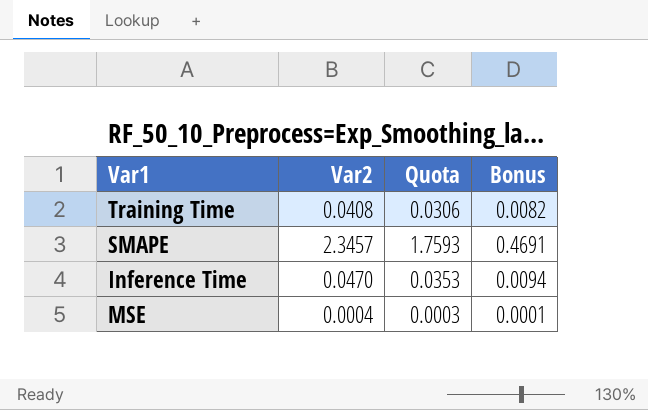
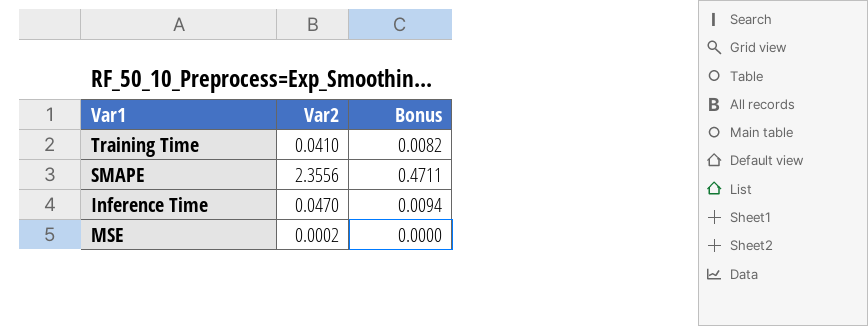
column Quota | formula: [Var2] * 0.75 -> none
Training Time | Var2: 0.0408 -> 0.0410
SMAPE | Var2: 2.3457 -> 2.3556
SMAPE | Bonus: 0.4691 -> 0.4711
MSE | Var2: 0.0004 -> 0.0002
MSE | Bonus: 0.0001 -> 0.0000

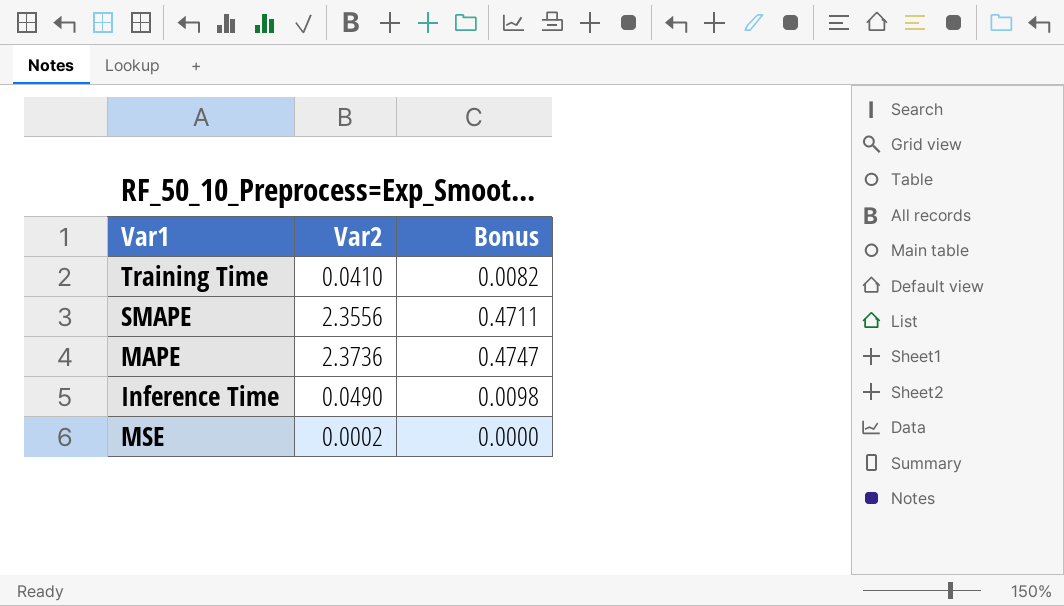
row MAPE: none -> 2.3736 | 0.4747
Inference Time | Var2: 0.0470 -> 0.0490
Inference Time | Bonus: 0.0094 -> 0.0098

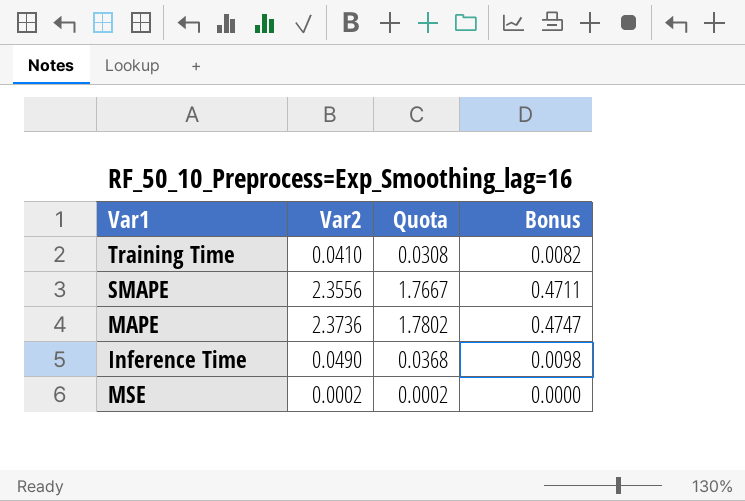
column Quota | formula: none -> [Var2] * 0.75

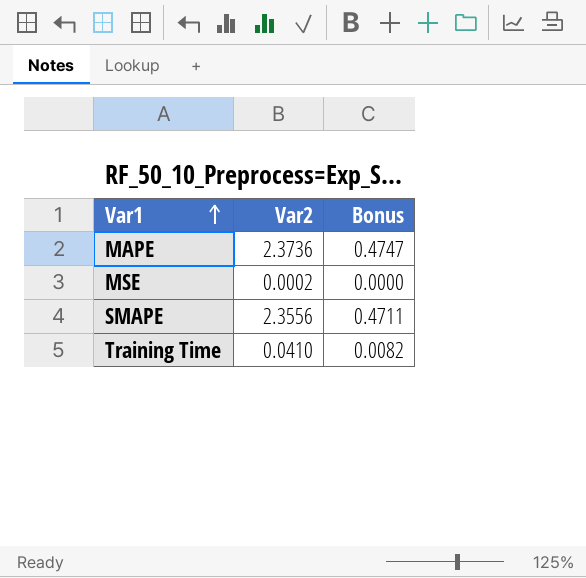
row order: none -> Var1 ascending
column Quota | formula: [Var2] * 0.75 -> none
row Inference Time: 0.0490 | 0.0368 | 0.0098 -> none

